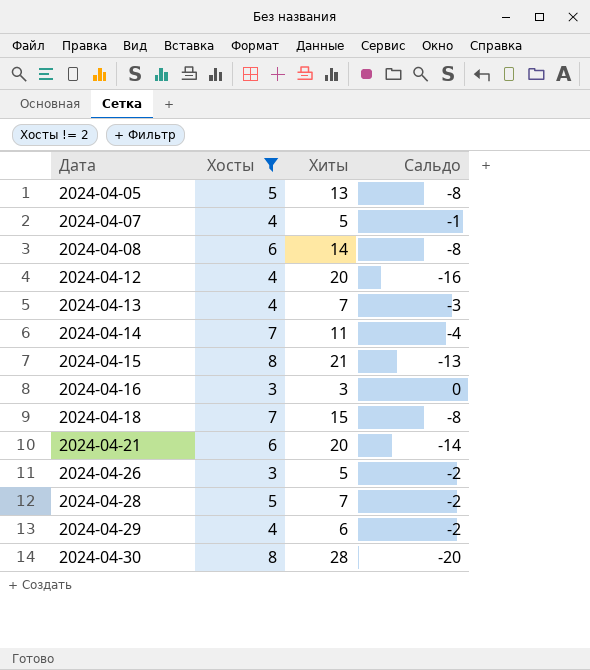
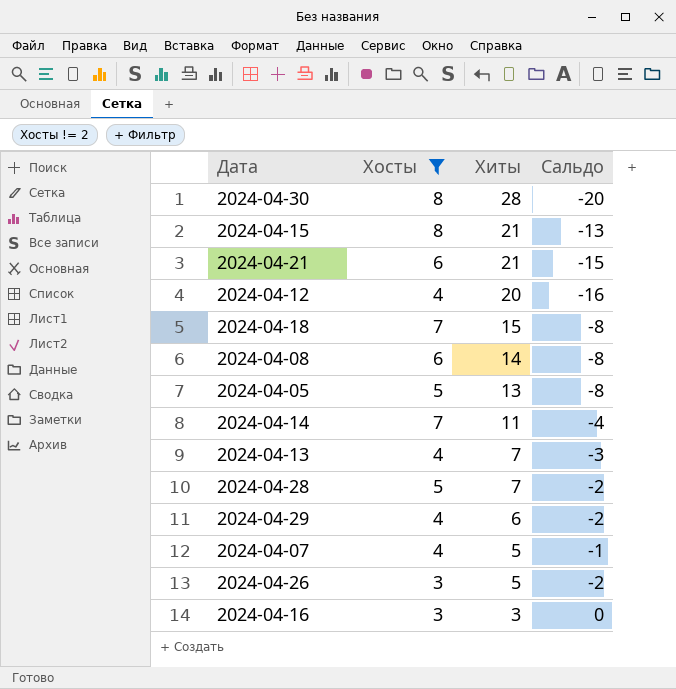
row order: Дата ascending -> Хиты descending
2024-04-21 | Хиты: 20 -> 21
2024-04-21 | Сальдо: -14 -> -15

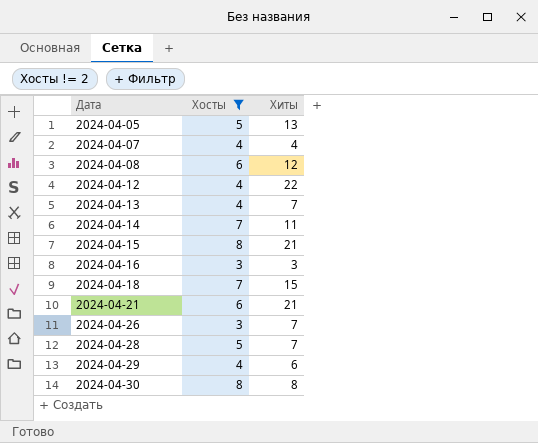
row order: Хиты descending -> Дата ascending
column Сальдо | formula: [Хосты] - [Хиты] -> none
2024-04-07 | Хиты: 5 -> 4
2024-04-08 | Хиты: 14 -> 12
2024-04-12 | Хиты: 20 -> 22
2024-04-26 | Хиты: 5 -> 7
2024-04-30 | Хиты: 28 -> 8

